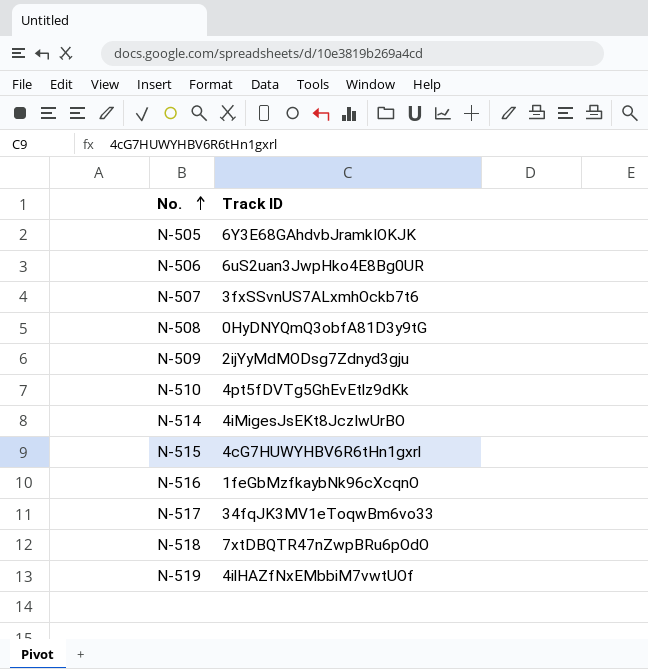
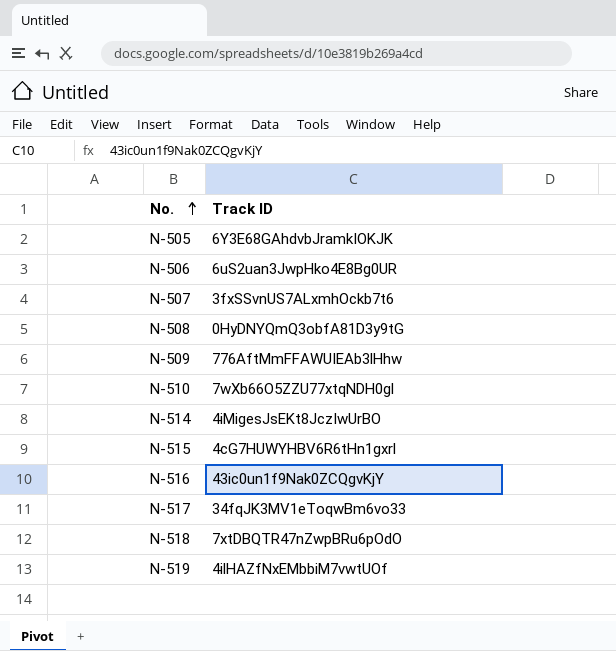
N-509 | Track ID: 2ijYyMdMODsg7Zdnyd3gju -> 776AftMmFFAWUIEAb3lHhw
N-510 | Track ID: 4pt5fDVTg5GhEvEtlz9dKk -> 7wXb66O5ZZU77xtqNDH0gl
N-516 | Track ID: 1feGbMzfkaybNk96cXcqnO -> 43ic0un1f9Nak0ZCQgvKjY

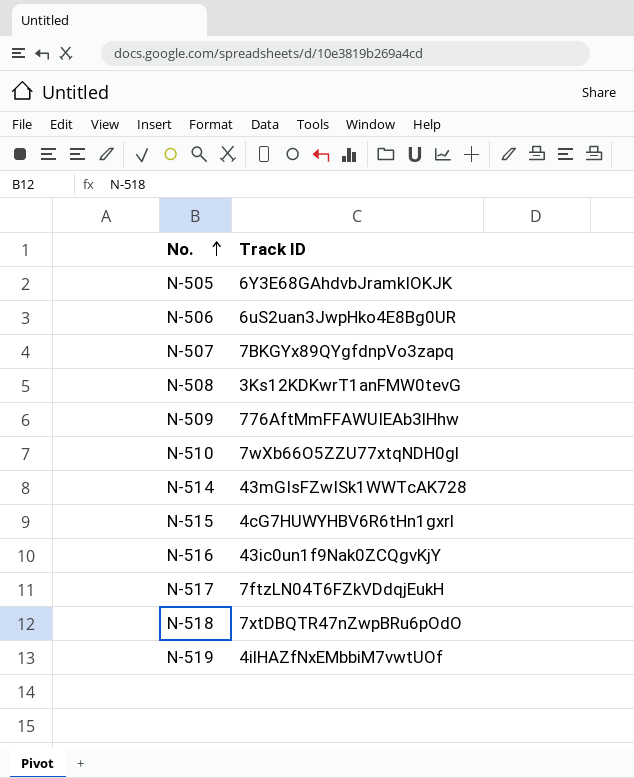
N-507 | Track ID: 3fxSSvnUS7ALxmhOckb7t6 -> 7BKGYx89QYgfdnpVo3zapq
N-508 | Track ID: 0HyDNYQmQ3obfA81D3y9tG -> 3Ks12KDKwrT1anFMW0tevG
N-514 | Track ID: 4iMigesJsEKt8JczIwUrBO -> 43mGIsFZwISk1WWTcAK728
N-517 | Track ID: 34fqJK3MV1eToqwBm6vo33 -> 7ftzLN04T6FZkVDdqjEukH

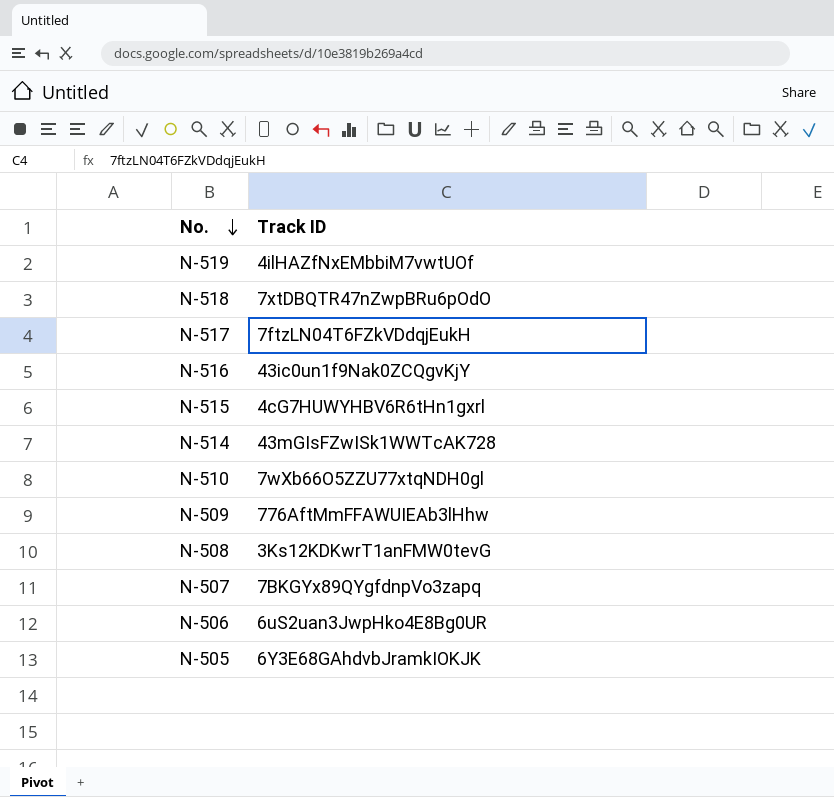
row order: No. ascending -> No. descending

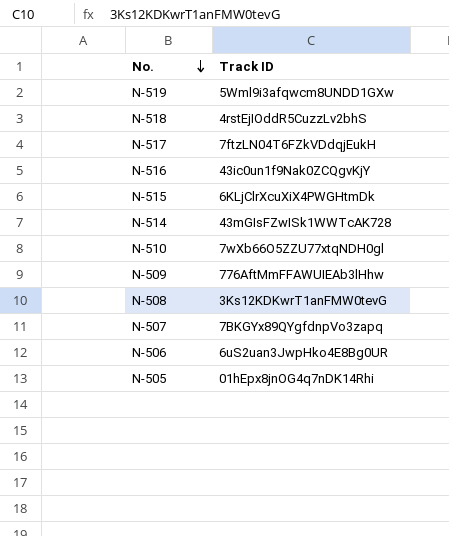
N-519 | Track ID: 4ilHAZfNxEMbbiM7vwtUOf -> 5Wml9i3afqwcm8UNDD1GXw
N-518 | Track ID: 7xtDBQTR47nZwpBRu6pOdO -> 4rstEjIOddR5CuzzLv2bhS
N-515 | Track ID: 4cG7HUWYHBV6R6tHn1gxrl -> 6KLjClrXcuXiX4PWGHtmDk
N-505 | Track ID: 6Y3E68GAhdvbJramkIOKJK -> 01hEpx8jnOG4q7nDK14Rhi

